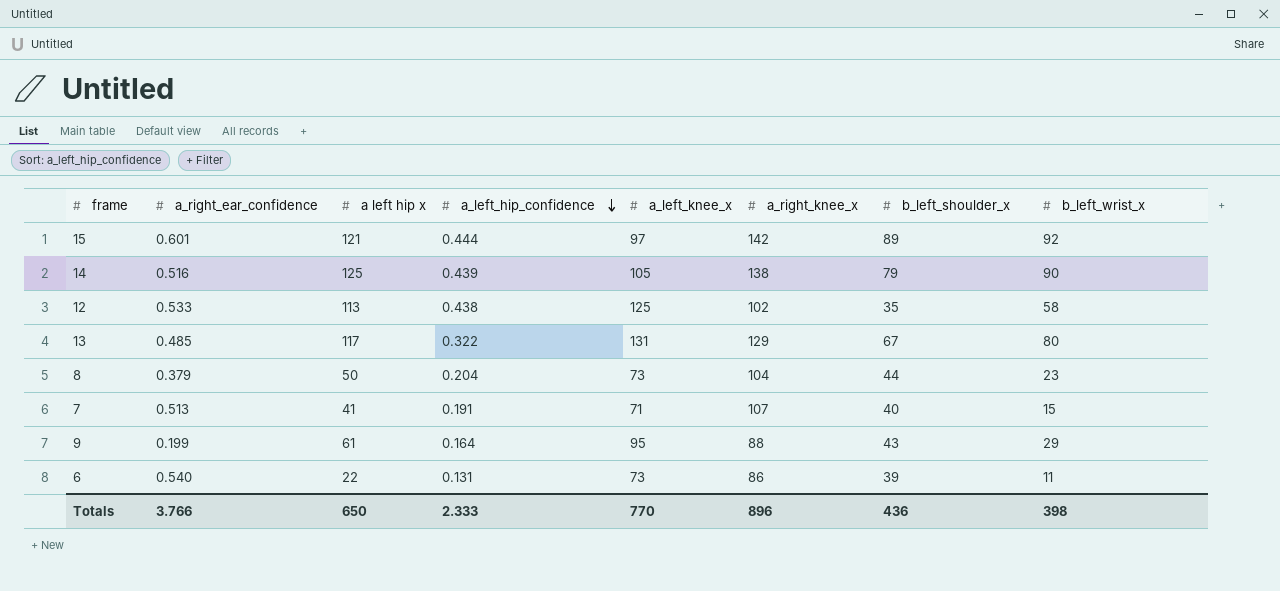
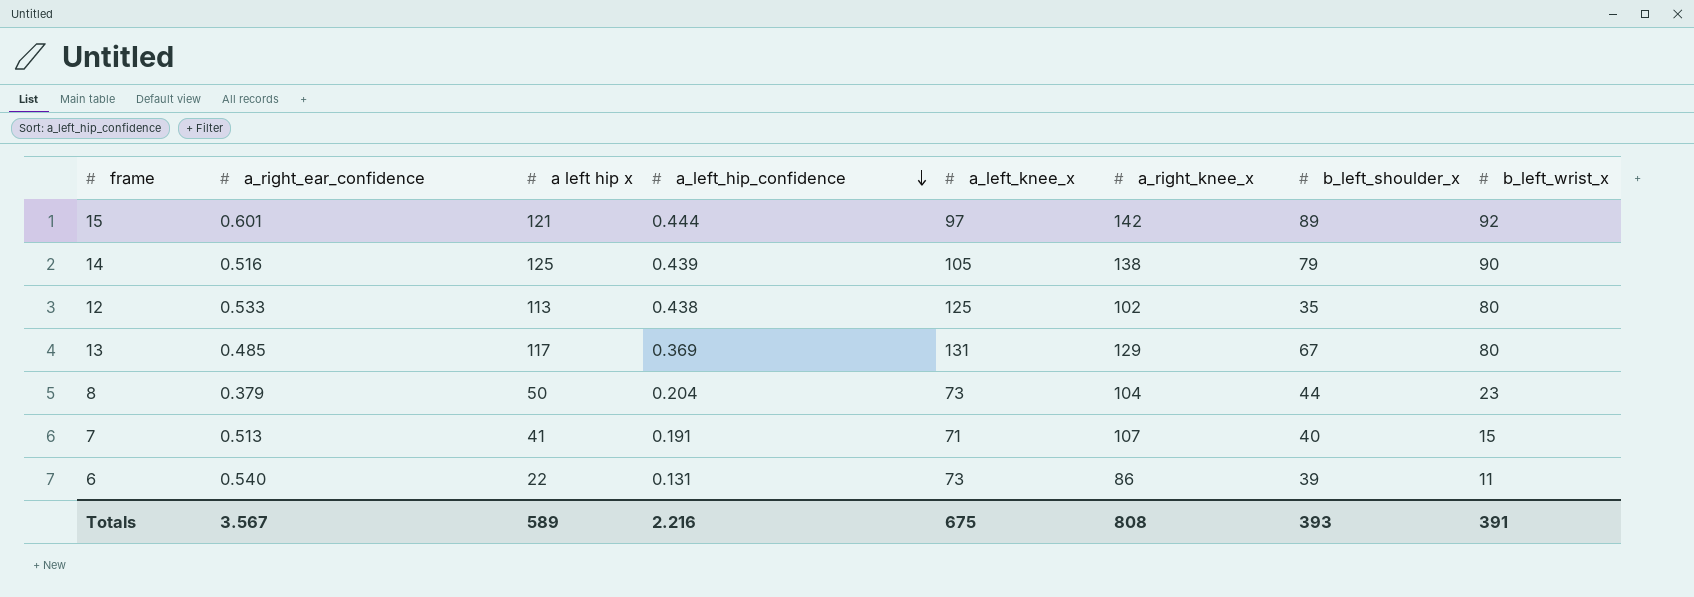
row 9: 0.199 | 61 | 0.164 | 95 | 88 | 43 | 29 -> none
12 | b_left_wrist_x: 58 -> 80
13 | a_left_hip_confidence: 0.322 -> 0.369
Totals | a_right_ear_confidence: 3.766 -> 3.567
Totals | a left hip x: 650 -> 589
Totals | a_left_hip_confidence: 2.333 -> 2.216
Totals | a_left_knee_x: 770 -> 675
Totals | a_right_knee_x: 896 -> 808
Totals | b_left_shoulder_x: 436 -> 393
Totals | b_left_wrist_x: 398 -> 391

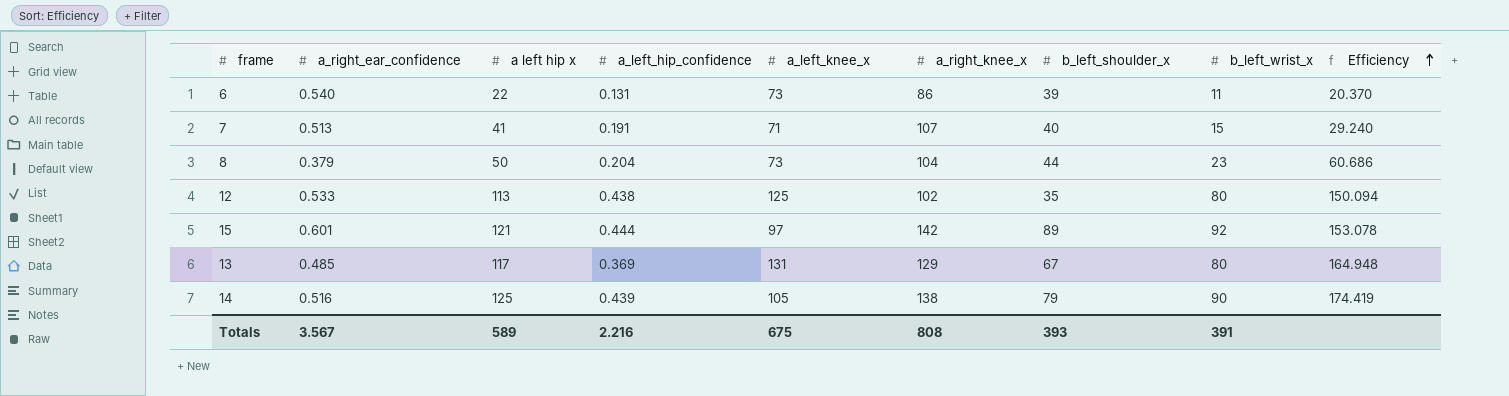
row order: a_left_hip_confidence descending -> Efficiency ascending
column Efficiency | formula: none -> [b_left_wrist_x] / [a_right_ear_confidence]

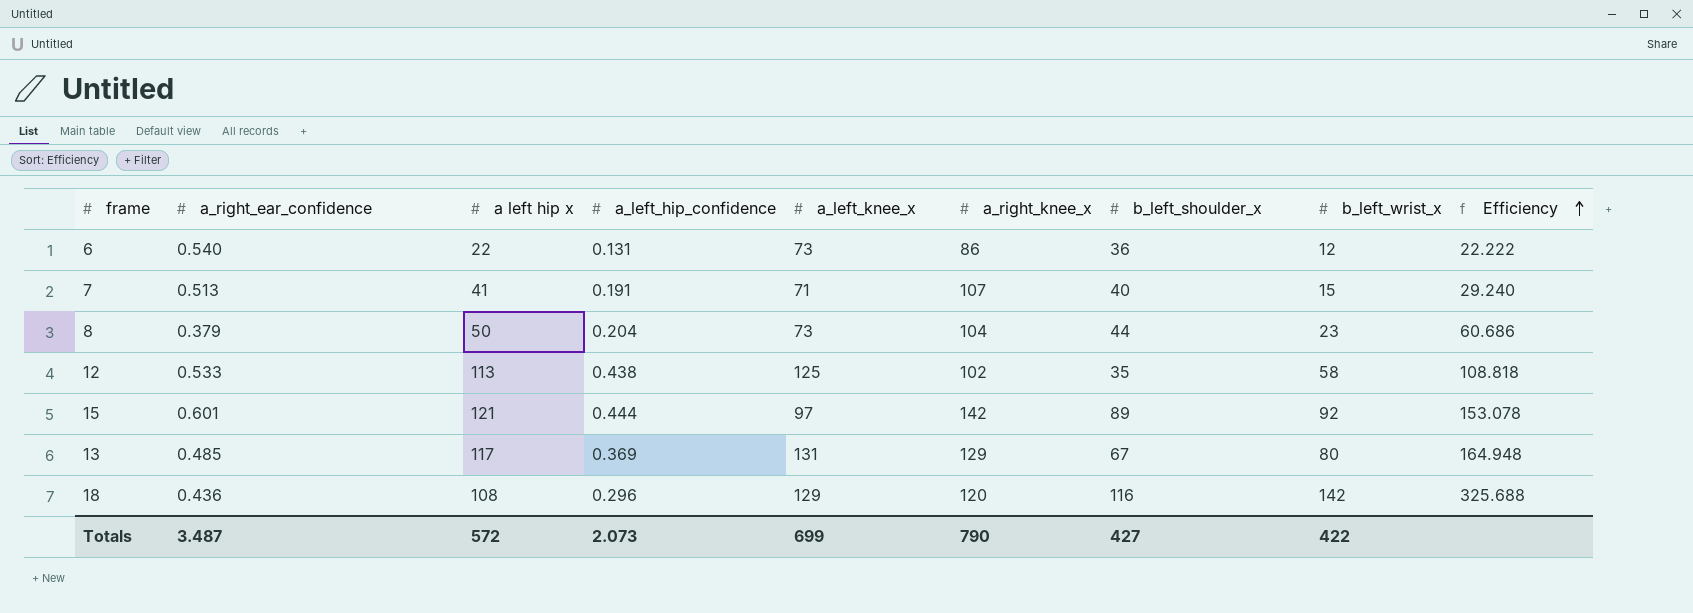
row 14: 0.516 | 125 | 0.439 | 105 | 138 | 79 | 90 | 174.419 -> none
6 | b_left_shoulder_x: 39 -> 36
6 | b_left_wrist_x: 11 -> 12
6 | Efficiency: 20.370 -> 22.222
12 | b_left_wrist_x: 80 -> 58
12 | Efficiency: 150.094 -> 108.818
row 18: none -> 0.436 | 108 | 0.296 | 129 | 120 | 116 | 142 | 325.688
Totals | a_right_ear_confidence: 3.567 -> 3.487
Totals | a left hip x: 589 -> 572
Totals | a_left_hip_confidence: 2.216 -> 2.073
Totals | a_left_knee_x: 675 -> 699
Totals | a_right_knee_x: 808 -> 790
Totals | b_left_shoulder_x: 393 -> 427
Totals | b_left_wrist_x: 391 -> 422

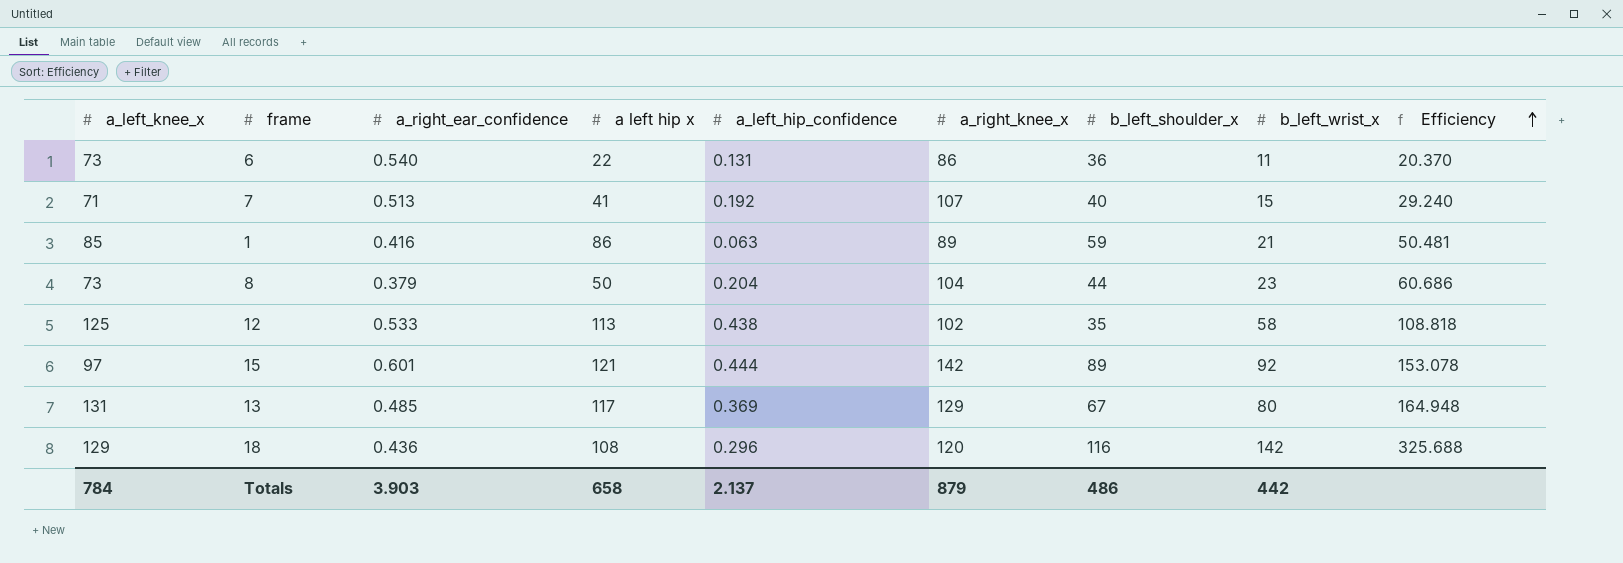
column a_left_knee_x | position: 5 -> 1
6 | b_left_wrist_x: 12 -> 11
6 | Efficiency: 22.222 -> 20.370
7 | a_left_hip_confidence: 0.191 -> 0.192
row 1: none -> 85 | 0.416 | 86 | 0.063 | 89 | 59 | 21 | 50.481
Totals | a_left_knee_x: 699 -> 784
Totals | a_right_ear_confidence: 3.487 -> 3.903
Totals | a left hip x: 572 -> 658
Totals | a_left_hip_confidence: 2.073 -> 2.137
Totals | a_right_knee_x: 790 -> 879
Totals | b_left_shoulder_x: 427 -> 486
Totals | b_left_wrist_x: 422 -> 442

